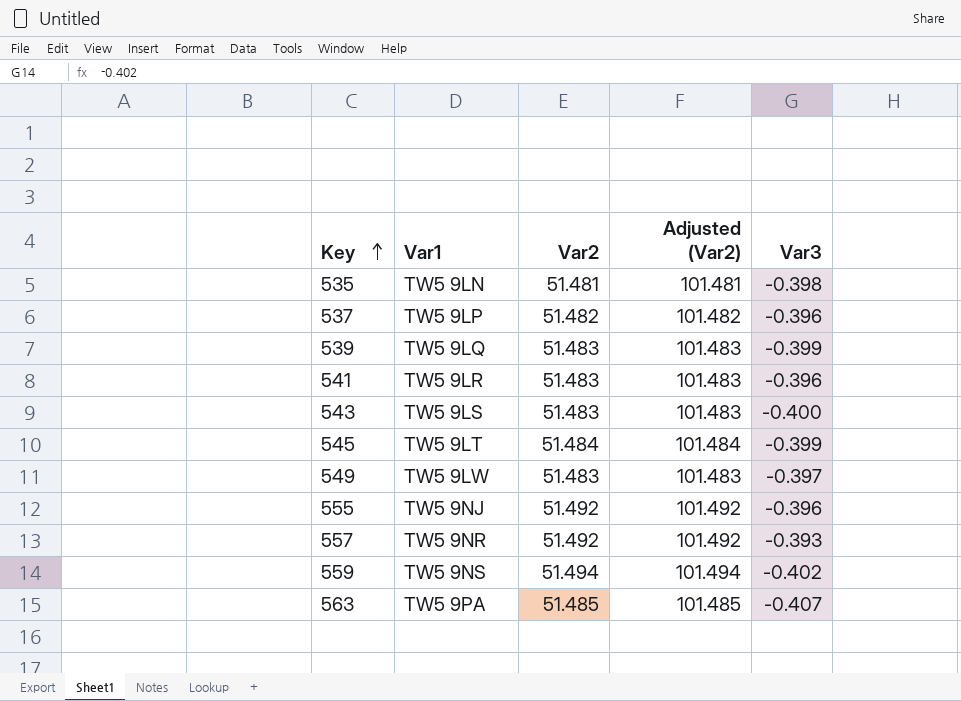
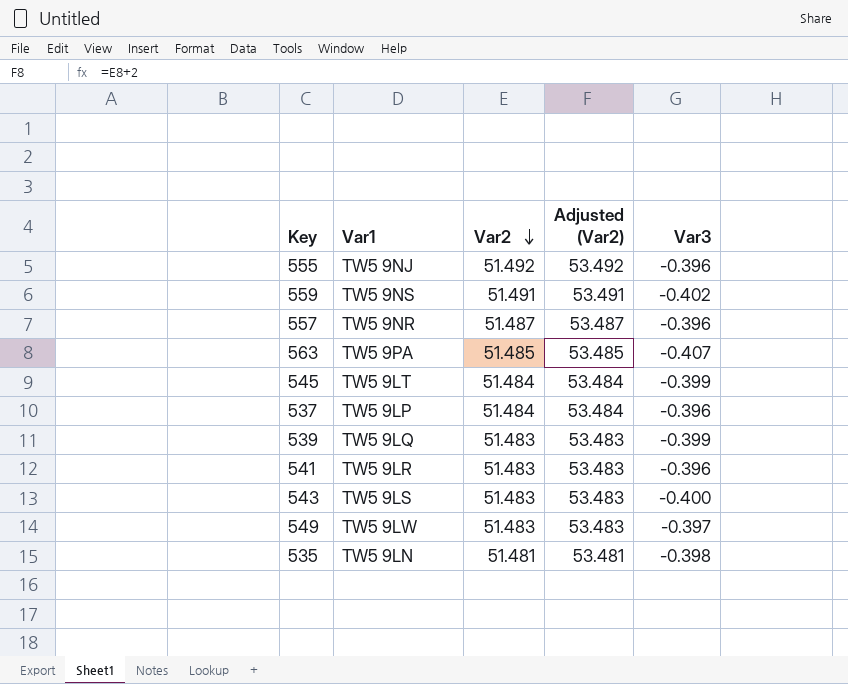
row order: Key ascending -> Var2 descending
column Adjusted (Var2) | formula: [Var2] + 50 -> [Var2] + 2
559 | Var2: 51.494 -> 51.491
557 | Var2: 51.492 -> 51.487
557 | Var3: -0.393 -> -0.396
537 | Var2: 51.482 -> 51.484

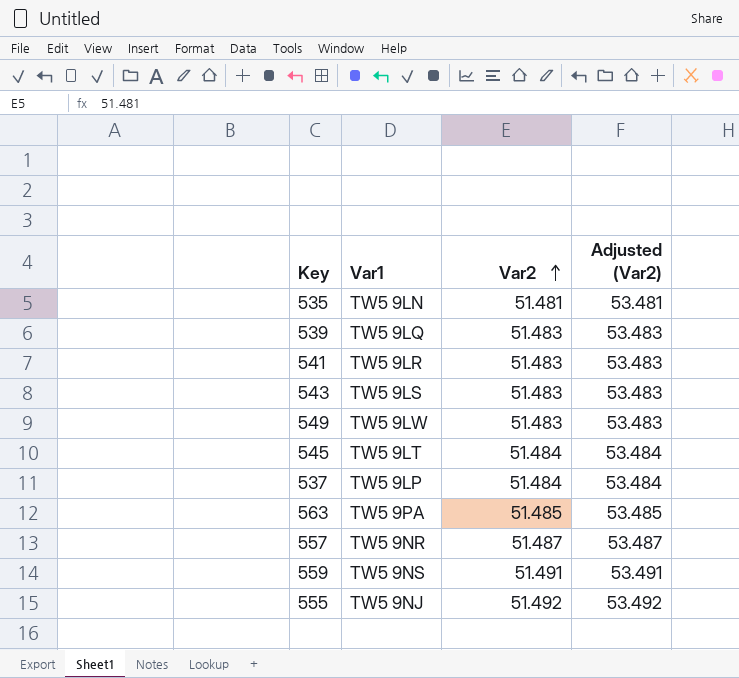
row order: Var2 descending -> Var2 ascending
column Var3 | position: 5 -> none

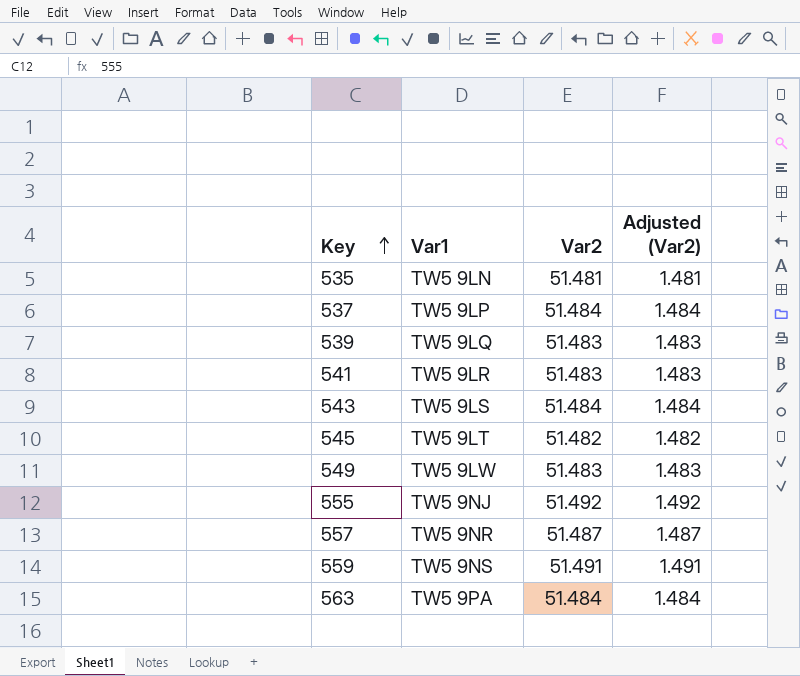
row order: Var2 ascending -> Key ascending
column Adjusted (Var2) | formula: [Var2] + 2 -> [Var2] - 50
543 | Var2: 51.483 -> 51.484
545 | Var2: 51.484 -> 51.482
563 | Var2: 51.485 -> 51.484

